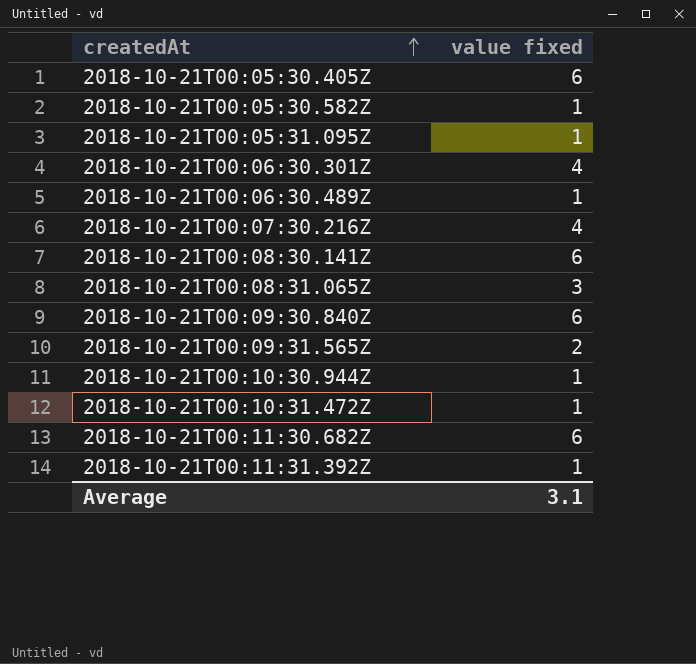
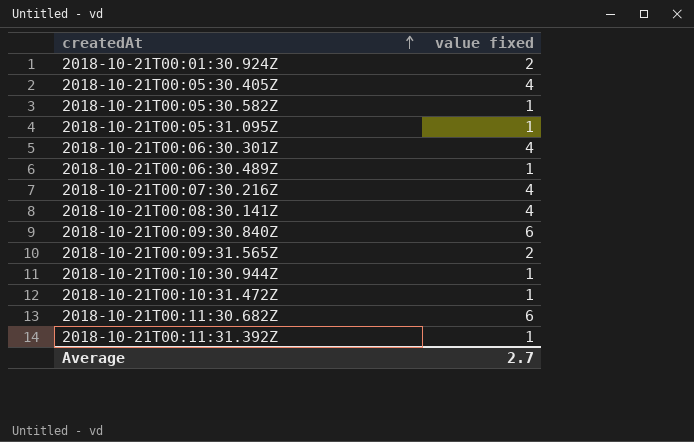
row 2018-10-21T00:08:31.065Z: 3 -> none
row 2018-10-21T00:01:30.924Z: none -> 2
2018-10-21T00:05:30.405Z | value fixed: 6 -> 4
2018-10-21T00:08:30.141Z | value fixed: 6 -> 4
Average | value fixed: 3.1 -> 2.7

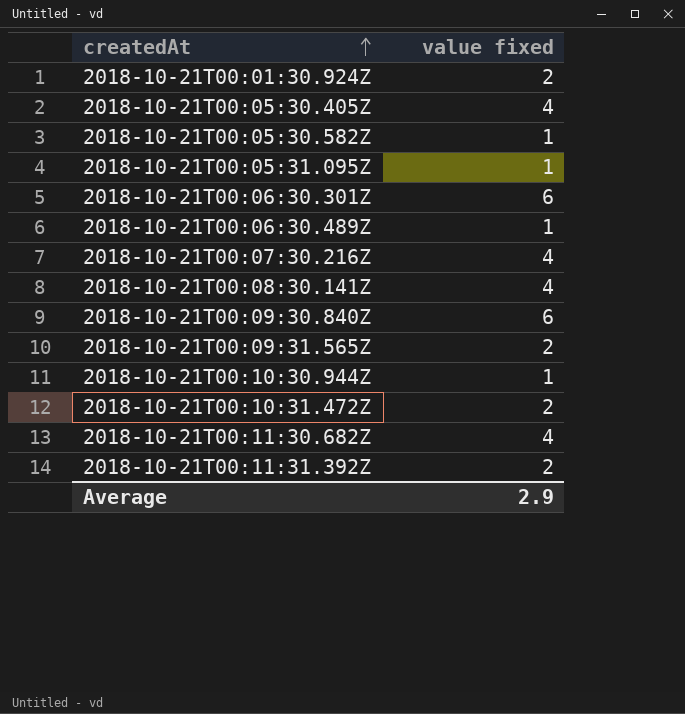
2018-10-21T00:06:30.301Z | value fixed: 4 -> 6
2018-10-21T00:10:31.472Z | value fixed: 1 -> 2
2018-10-21T00:11:30.682Z | value fixed: 6 -> 4
2018-10-21T00:11:31.392Z | value fixed: 1 -> 2
Average | value fixed: 2.7 -> 2.9

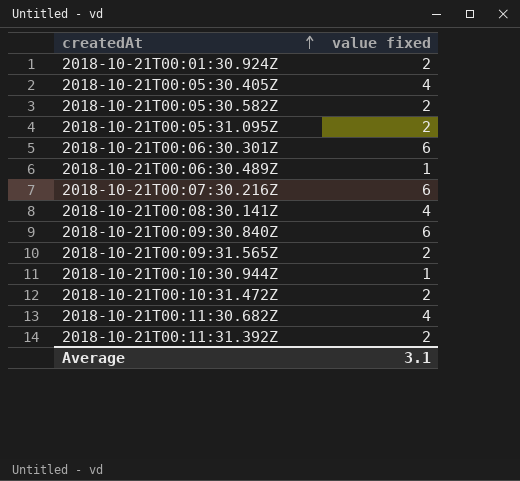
2018-10-21T00:05:30.582Z | value fixed: 1 -> 2
2018-10-21T00:05:31.095Z | value fixed: 1 -> 2
2018-10-21T00:07:30.216Z | value fixed: 4 -> 6
Average | value fixed: 2.9 -> 3.1

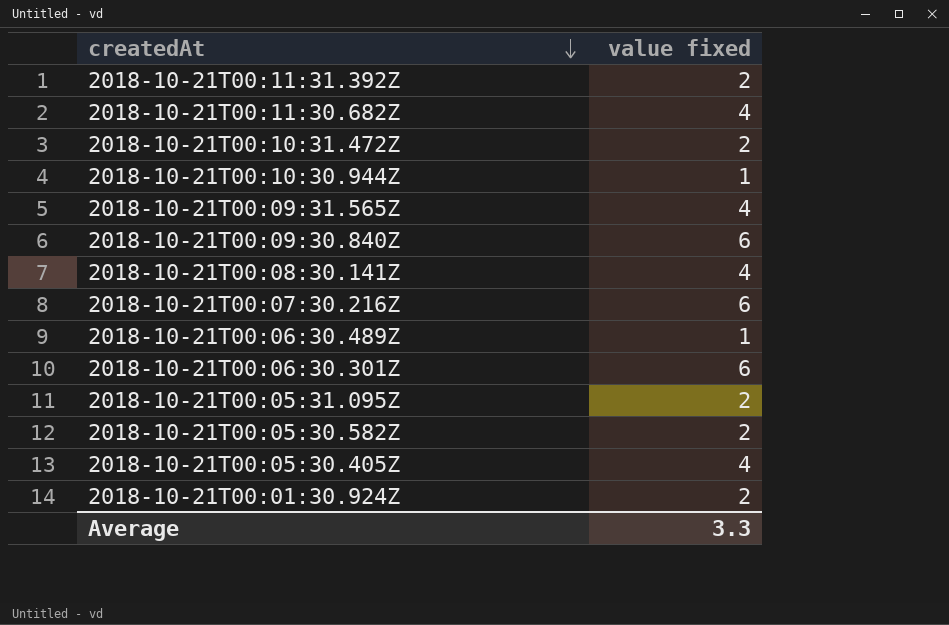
row order: createdAt ascending -> createdAt descending
2018-10-21T00:09:31.565Z | value fixed: 2 -> 4
Average | value fixed: 3.1 -> 3.3

